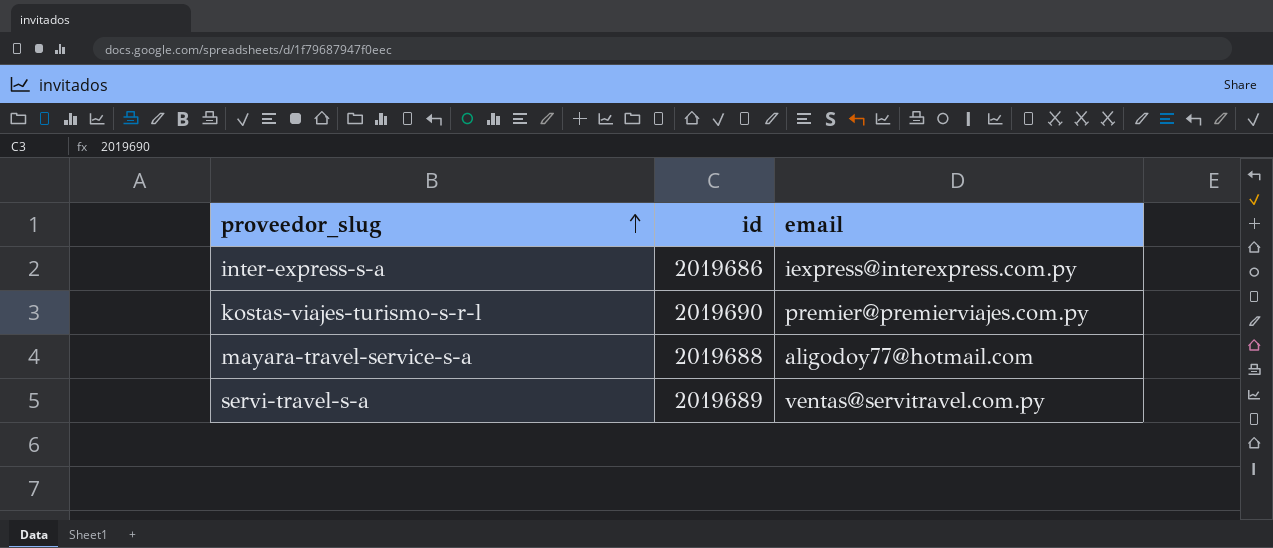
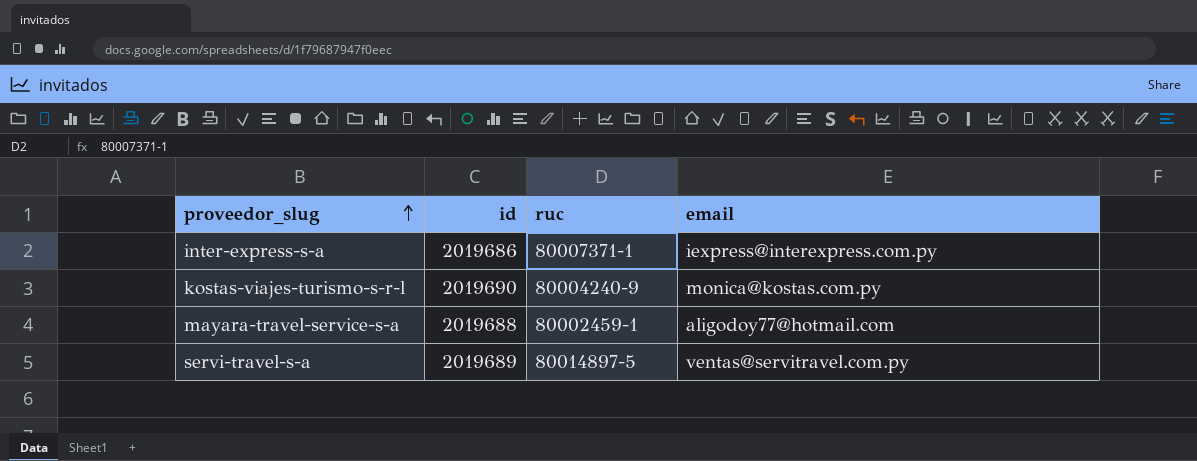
column ruc | position: none -> 3
kostas-viajes-turismo-s-r-l | email: premier@premierviajes.com.py -> monica@kostas.com.py

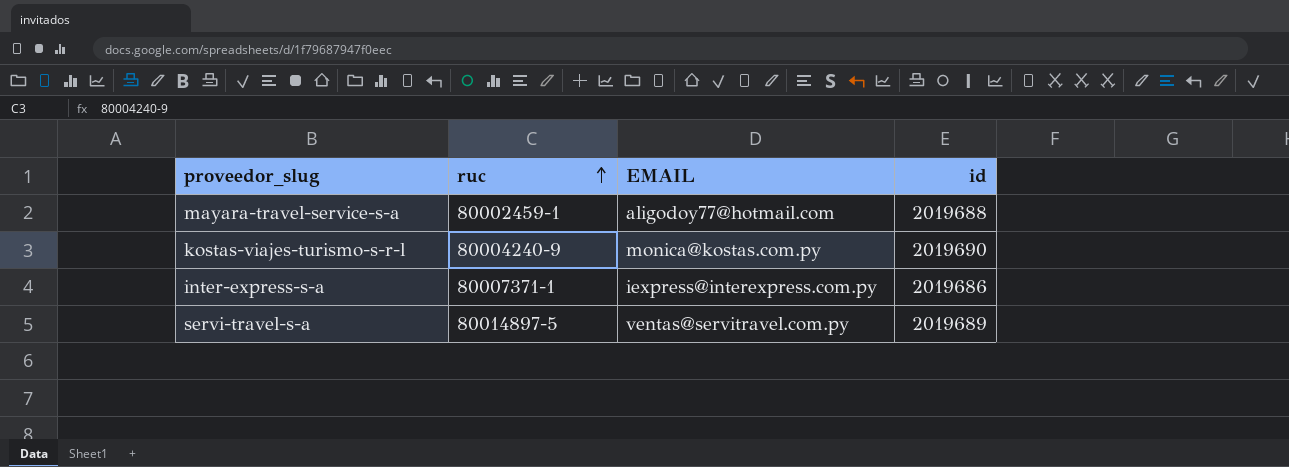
row order: proveedor_slug ascending -> ruc ascending
column name: email -> EMAIL
column id | position: 2 -> 4

